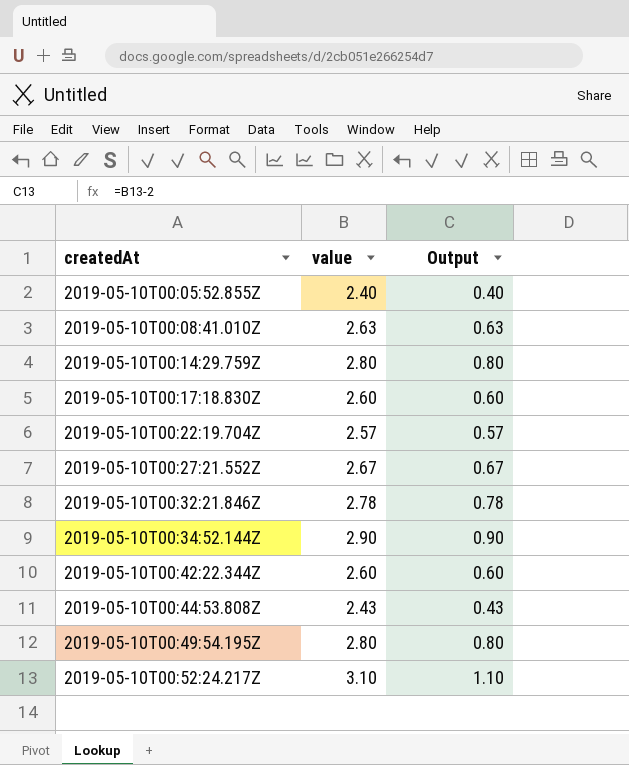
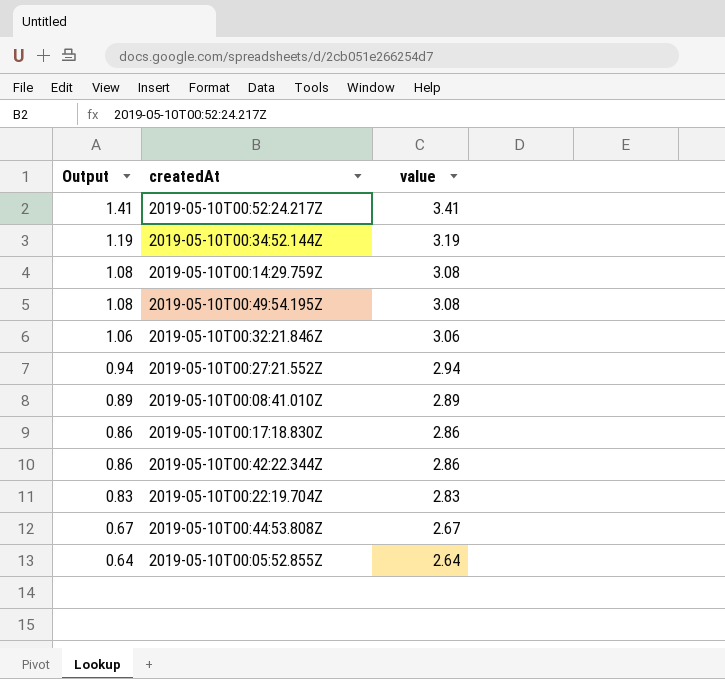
row order: createdAt ascending -> Output descending
column Output | position: 3 -> 1
2019-05-10T00:52:24.217Z | Output: 1.10 -> 1.41
2019-05-10T00:52:24.217Z | value: 3.10 -> 3.41
2019-05-10T00:34:52.144Z | Output: 0.90 -> 1.19
2019-05-10T00:34:52.144Z | value: 2.90 -> 3.19
2019-05-10T00:14:29.759Z | Output: 0.80 -> 1.08
2019-05-10T00:14:29.759Z | value: 2.80 -> 3.08
2019-05-10T00:49:54.195Z | Output: 0.80 -> 1.08
2019-05-10T00:49:54.195Z | value: 2.80 -> 3.08
2019-05-10T00:32:21.846Z | Output: 0.78 -> 1.06
2019-05-10T00:32:21.846Z | value: 2.78 -> 3.06
2019-05-10T00:27:21.552Z | Output: 0.67 -> 0.94
2019-05-10T00:27:21.552Z | value: 2.67 -> 2.94
2019-05-10T00:08:41.010Z | Output: 0.63 -> 0.89
2019-05-10T00:08:41.010Z | value: 2.63 -> 2.89
2019-05-10T00:17:18.830Z | Output: 0.60 -> 0.86
2019-05-10T00:17:18.830Z | value: 2.60 -> 2.86
2019-05-10T00:42:22.344Z | Output: 0.60 -> 0.86
2019-05-10T00:42:22.344Z | value: 2.60 -> 2.86
2019-05-10T00:22:19.704Z | Output: 0.57 -> 0.83
2019-05-10T00:22:19.704Z | value: 2.57 -> 2.83
2019-05-10T00:44:53.808Z | Output: 0.43 -> 0.67
2019-05-10T00:44:53.808Z | value: 2.43 -> 2.67
2019-05-10T00:05:52.855Z | Output: 0.40 -> 0.64
2019-05-10T00:05:52.855Z | value: 2.40 -> 2.64

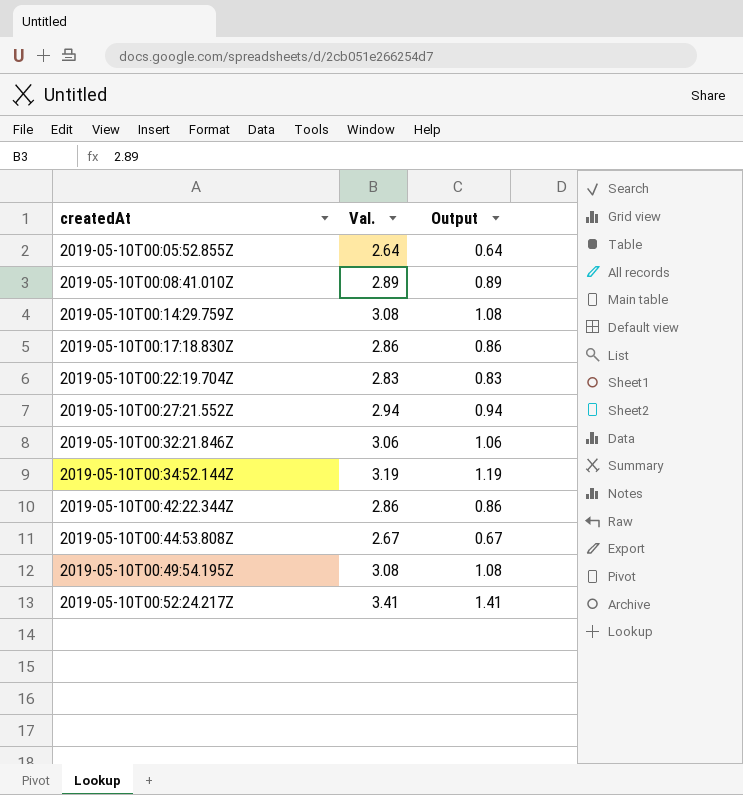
row order: Output descending -> createdAt ascending
column name: value -> Val.
column Output | position: 1 -> 3

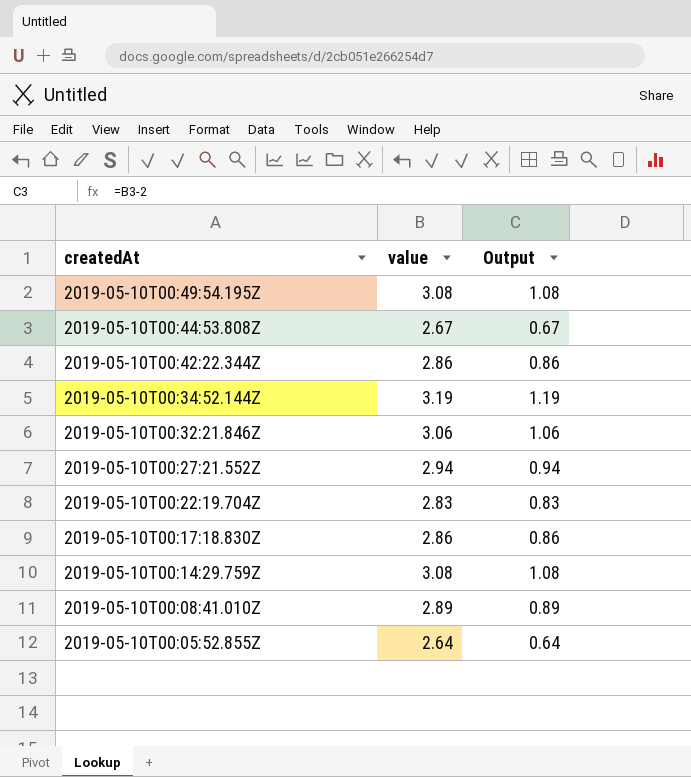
row order: createdAt ascending -> createdAt descending
column name: Val. -> value
row 2019-05-10T00:52:24.217Z: 3.41 | 1.41 -> none

